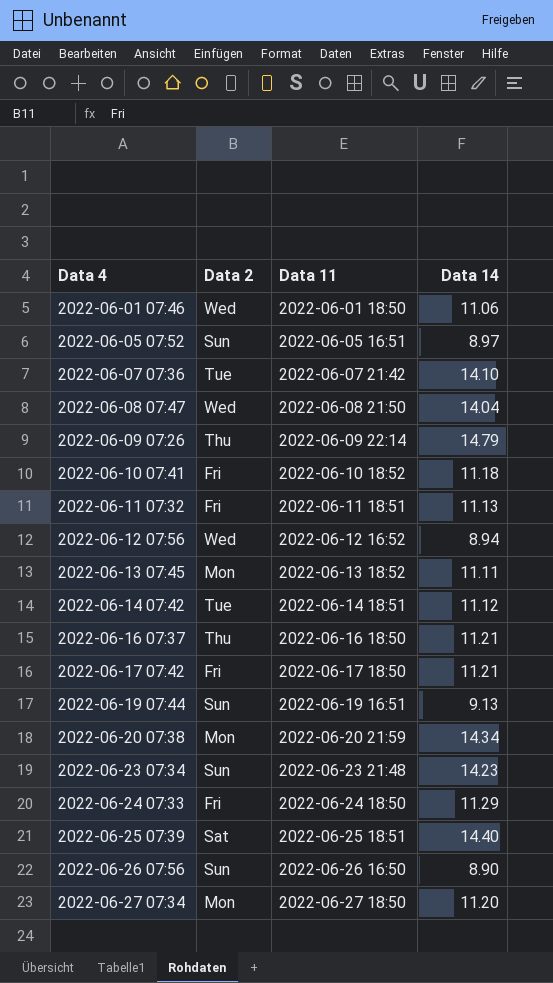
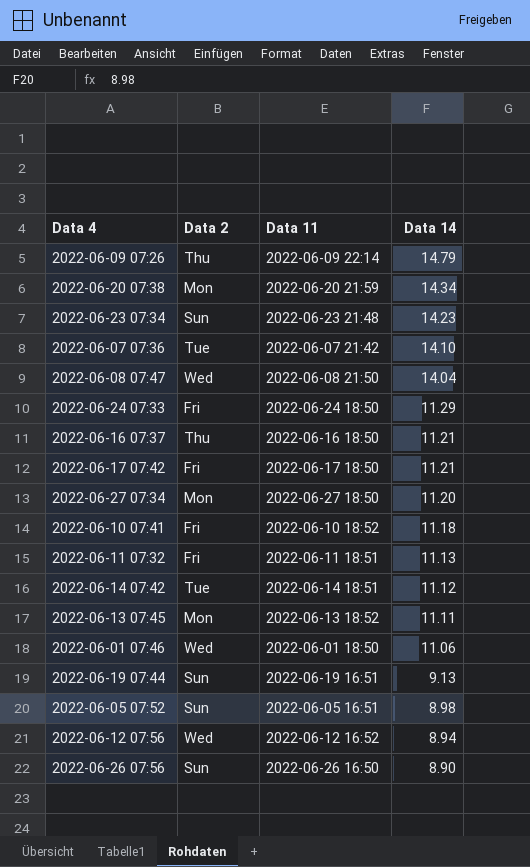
row order: Data 4 ascending -> Data 14 descending
row 2022-06-25 07:39: Sat | 2022-06-25 18:51 | 14.40 -> none
2022-06-05 07:52 | Data 14: 8.97 -> 8.98

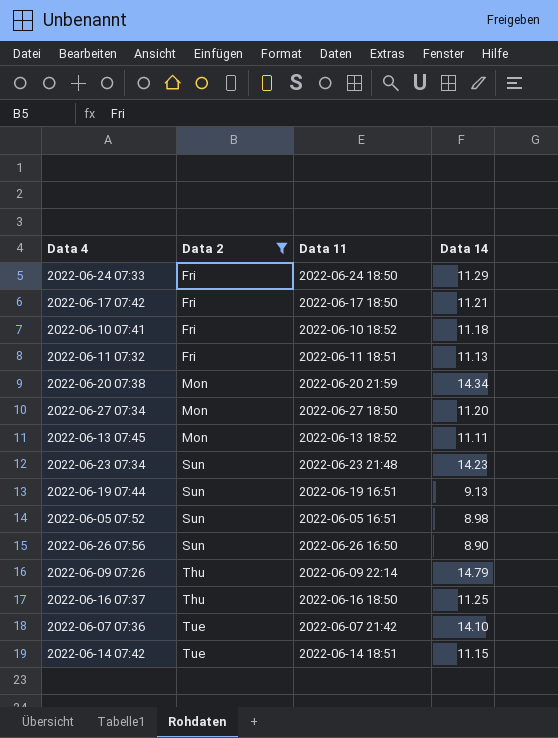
filter: none -> Data 2 != Wed
row order: Data 14 descending -> Data 2 ascending
2022-06-16 07:37 | Data 14: 11.21 -> 11.25
2022-06-14 07:42 | Data 14: 11.12 -> 11.15

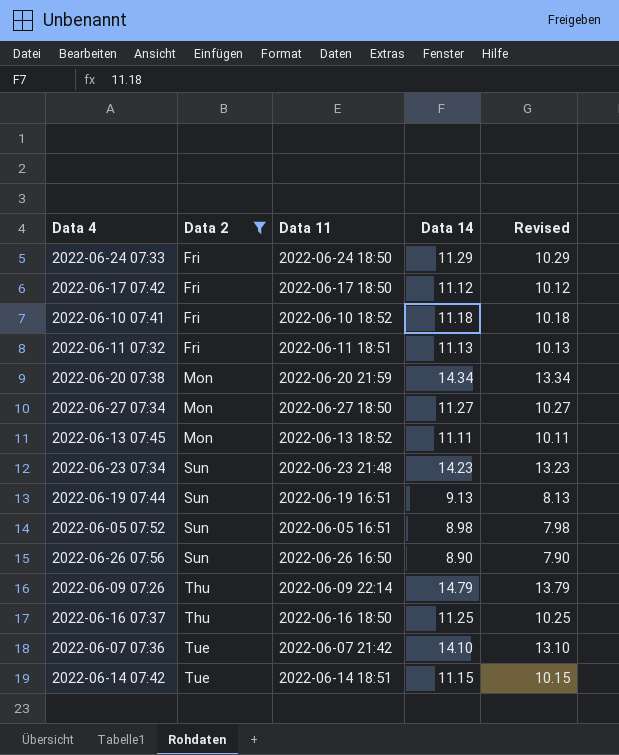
column Revised | formula: none -> [Data 14] - 1
2022-06-17 07:42 | Data 14: 11.21 -> 11.12
2022-06-27 07:34 | Data 14: 11.20 -> 11.27

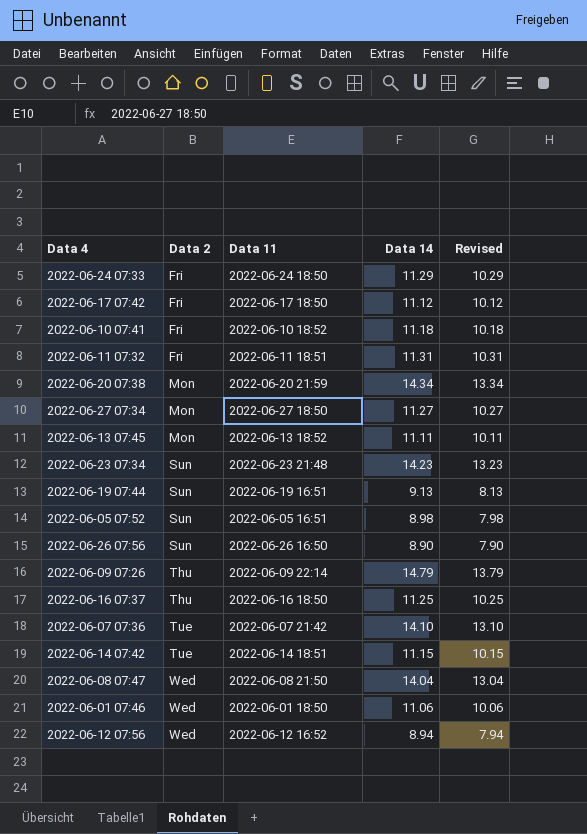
filter: Data 2 != Wed -> none
2022-06-11 07:32 | Data 14: 11.13 -> 11.31
2022-06-11 07:32 | Revised: 10.13 -> 10.31

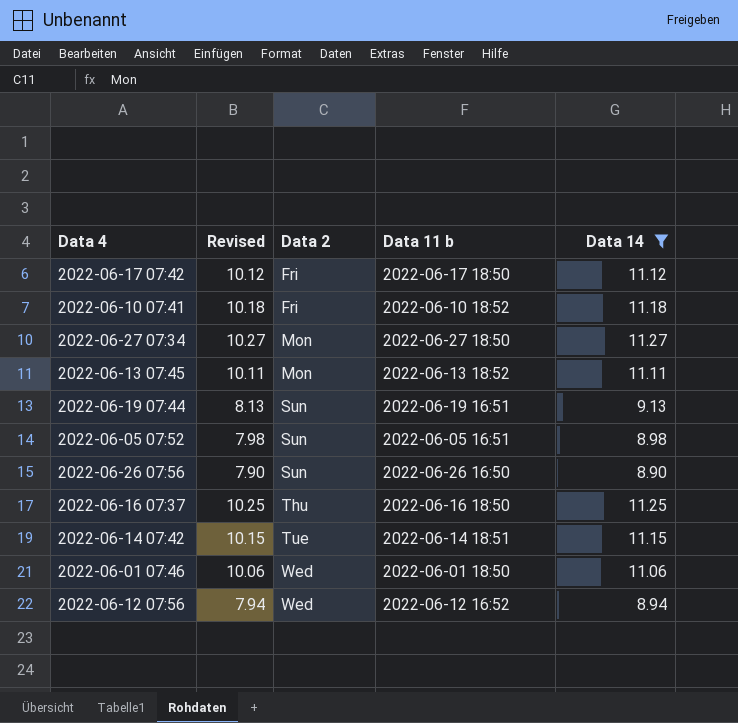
filter: none -> Data 14 <= 11.27
column Revised | position: 5 -> 2
column name: Data 11 -> Data 11 b

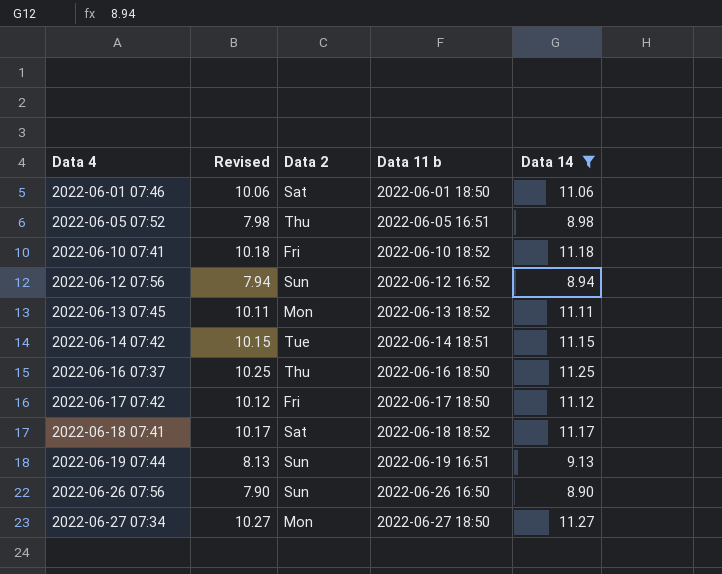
row order: Data 2 ascending -> Data 4 ascending
2022-06-01 07:46 | Data 2: Wed -> Sat
2022-06-05 07:52 | Data 2: Sun -> Thu
2022-06-12 07:56 | Data 2: Wed -> Sun
row 2022-06-18 07:41: none -> 10.17 | Sat | 2022-06-18 18:52 | 11.17

